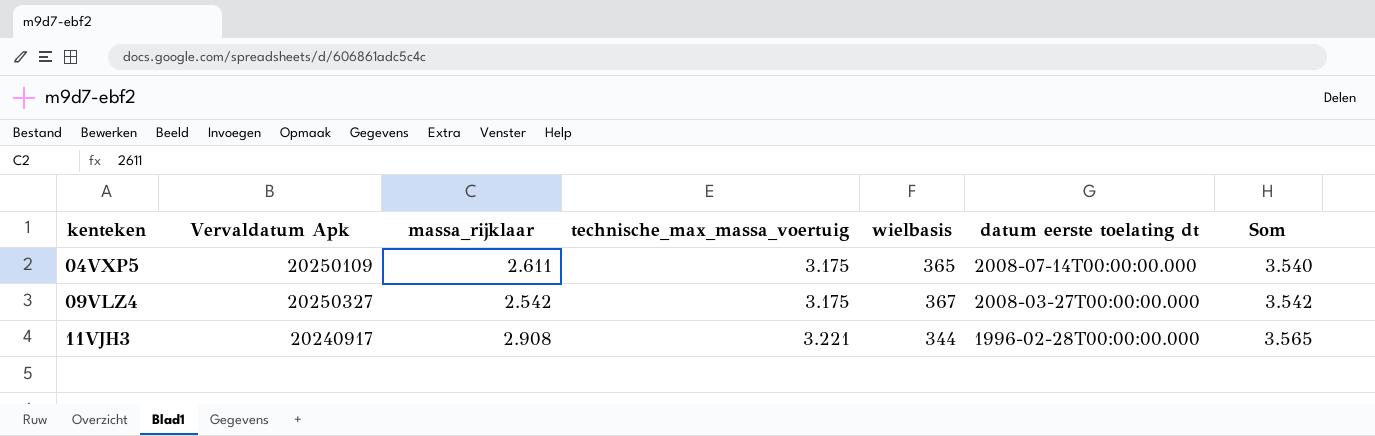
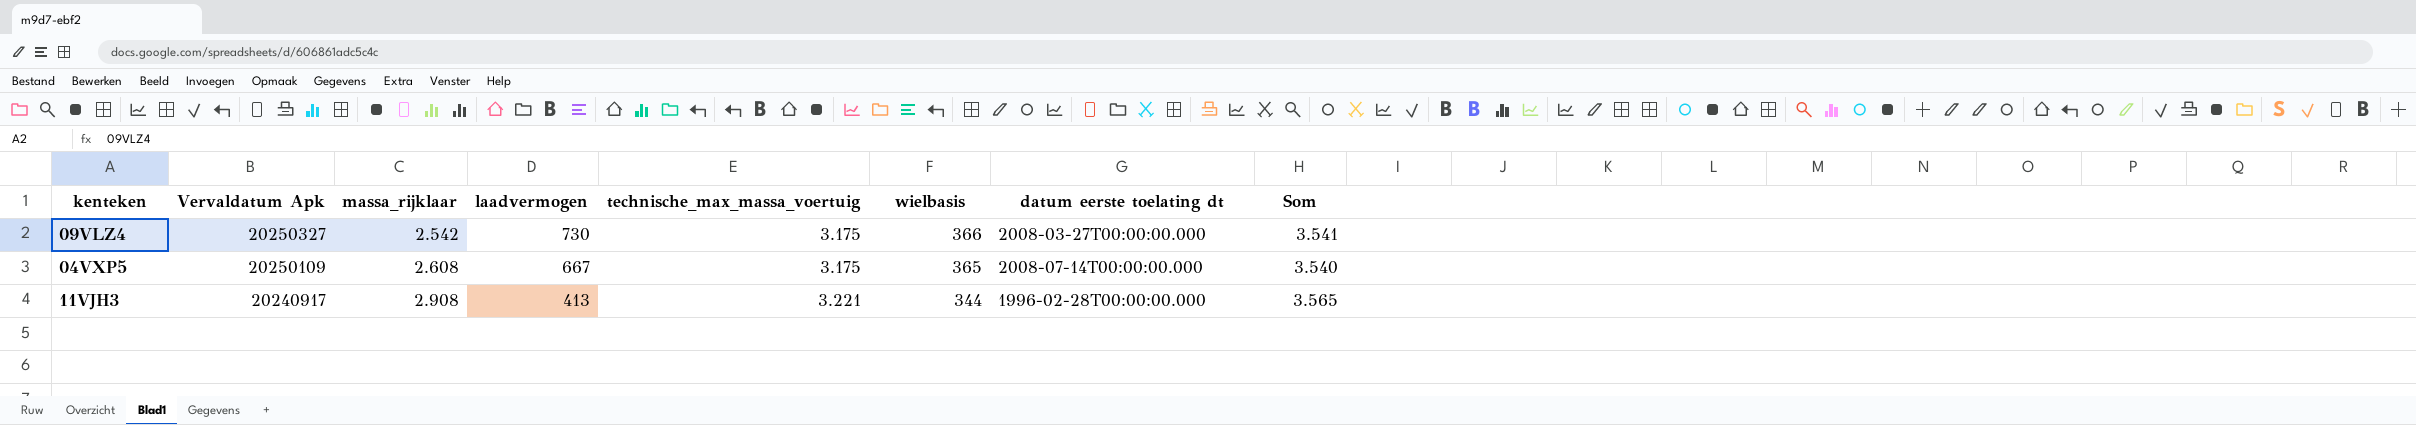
row order: kenteken ascending -> Vervaldatum Apk descending
column laadvermogen | position: none -> 4
09VLZ4 | wielbasis: 367 -> 366
09VLZ4 | Som: 3.542 -> 3.541
04VXP5 | massa_rijklaar: 2.611 -> 2.608

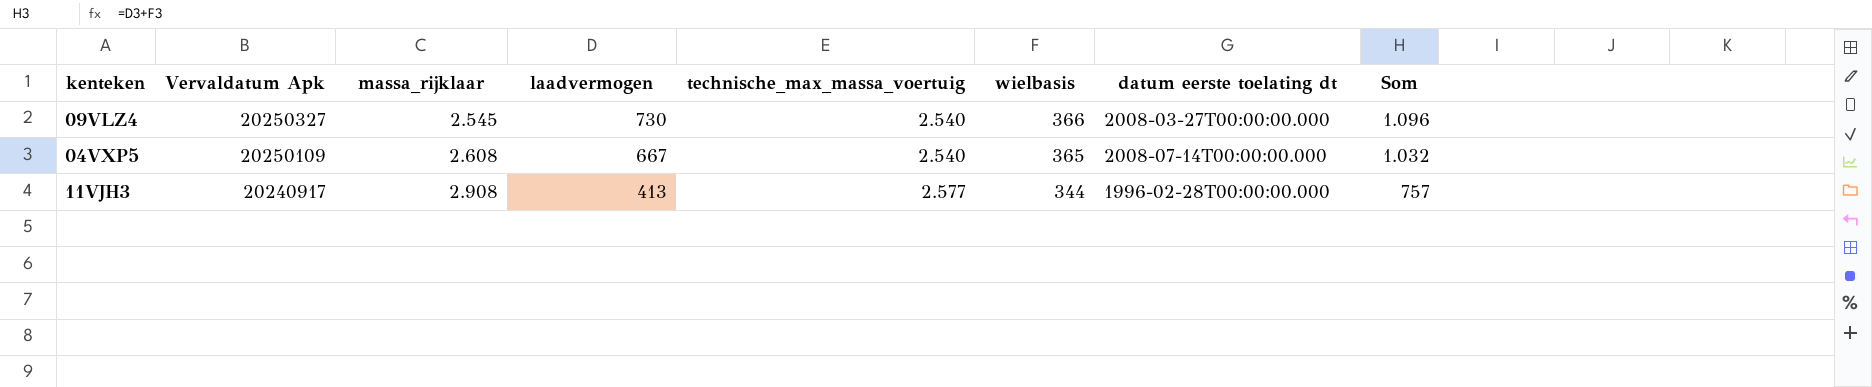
column Som | formula: [technische_max_massa_voertuig] + [wielbasis] -> [laadvermogen] + [wielbasis]
09VLZ4 | massa_rijklaar: 2.542 -> 2.545
09VLZ4 | technische_max_massa_voertuig: 3.175 -> 2.540
04VXP5 | technische_max_massa_voertuig: 3.175 -> 2.540
11VJH3 | technische_max_massa_voertuig: 3.221 -> 2.577

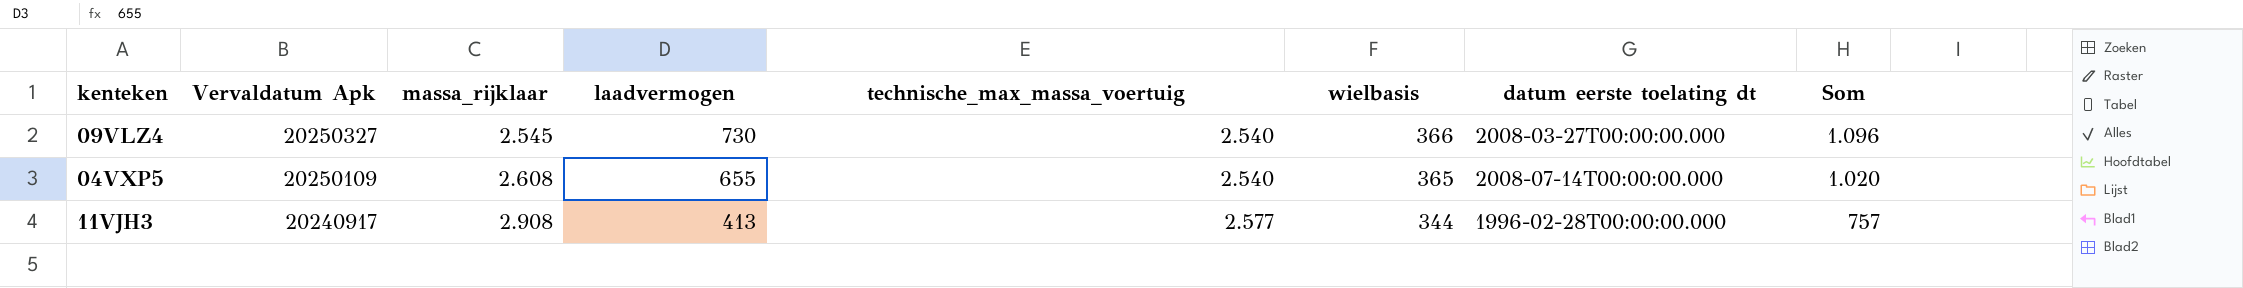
04VXP5 | laadvermogen: 667 -> 655
04VXP5 | Som: 1.032 -> 1.020

